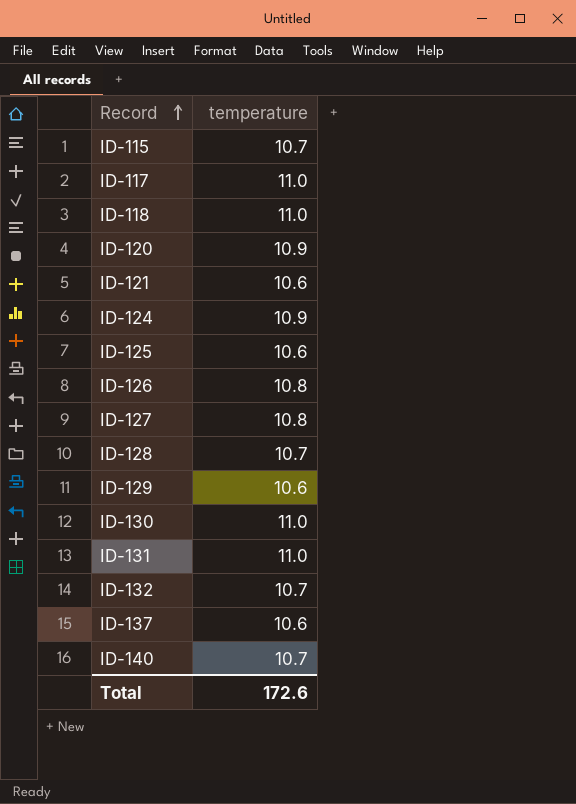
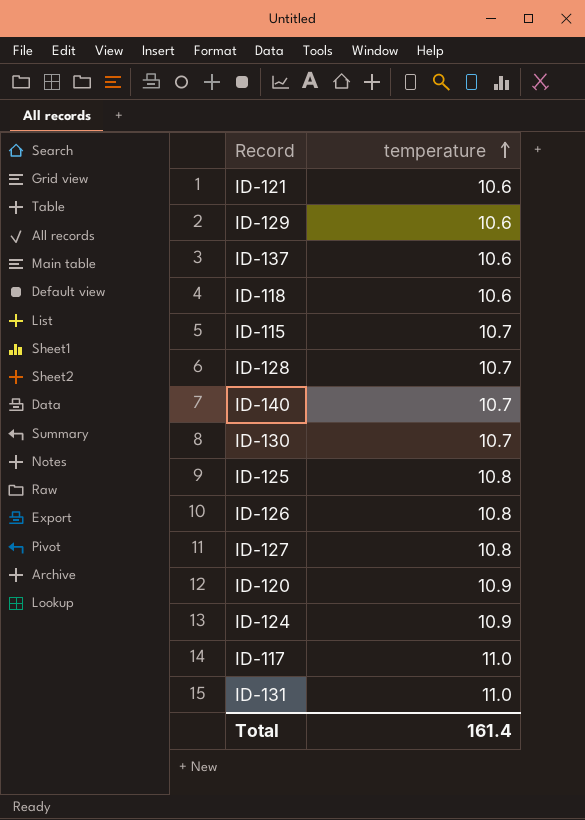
row order: Record ascending -> temperature ascending
row ID-132: 10.7 -> none
ID-118 | temperature: 11.0 -> 10.6
ID-130 | temperature: 11.0 -> 10.7
ID-125 | temperature: 10.6 -> 10.8
Total | temperature: 172.6 -> 161.4

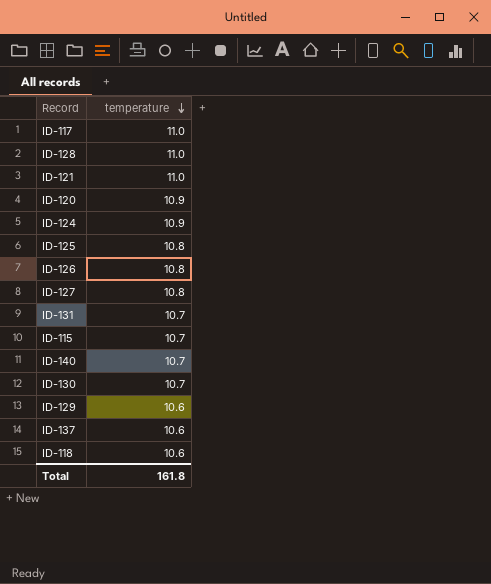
row order: temperature ascending -> temperature descending
ID-128 | temperature: 10.7 -> 11.0
ID-121 | temperature: 10.6 -> 11.0
ID-131 | temperature: 11.0 -> 10.7
Total | temperature: 161.4 -> 161.8

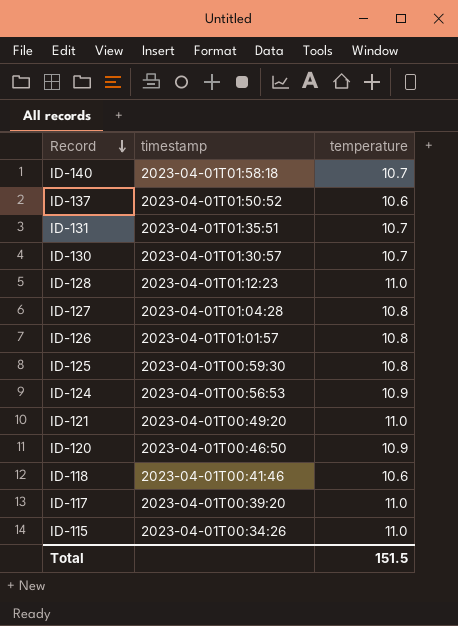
row order: temperature descending -> Record descending
column timestamp | position: none -> 2
row ID-129: 10.6 -> none
ID-115 | temperature: 10.7 -> 11.0
Total | temperature: 161.8 -> 151.5

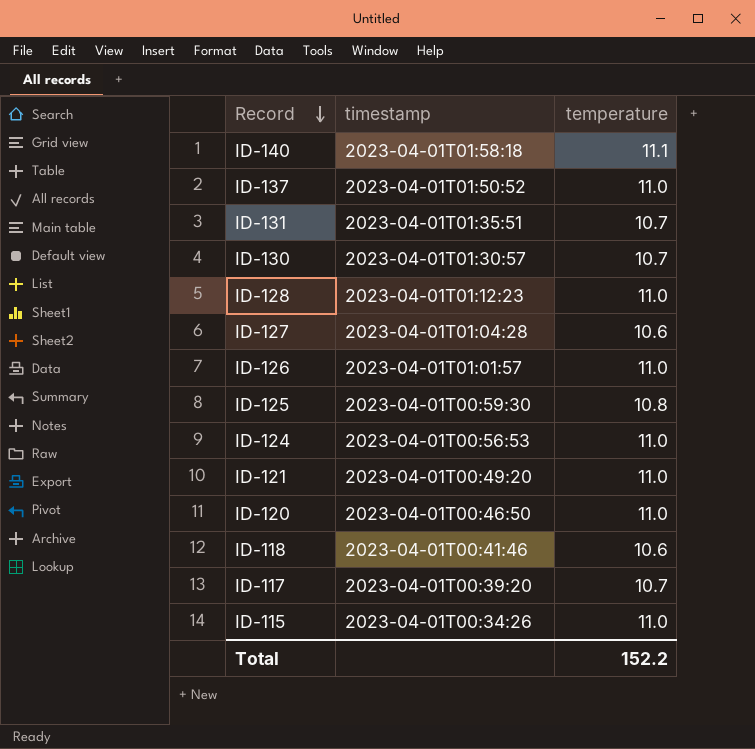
ID-140 | temperature: 10.7 -> 11.1
ID-137 | temperature: 10.6 -> 11.0
ID-127 | temperature: 10.8 -> 10.6
ID-126 | temperature: 10.8 -> 11.0
ID-124 | temperature: 10.9 -> 11.0
ID-120 | temperature: 10.9 -> 11.0
ID-117 | temperature: 11.0 -> 10.7
Total | temperature: 151.5 -> 152.2

